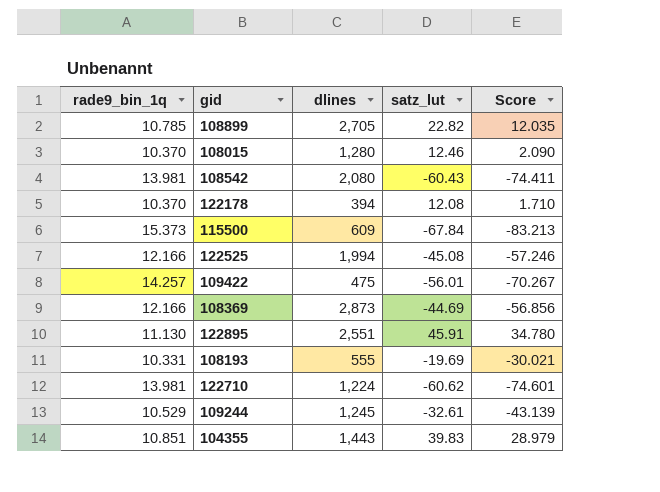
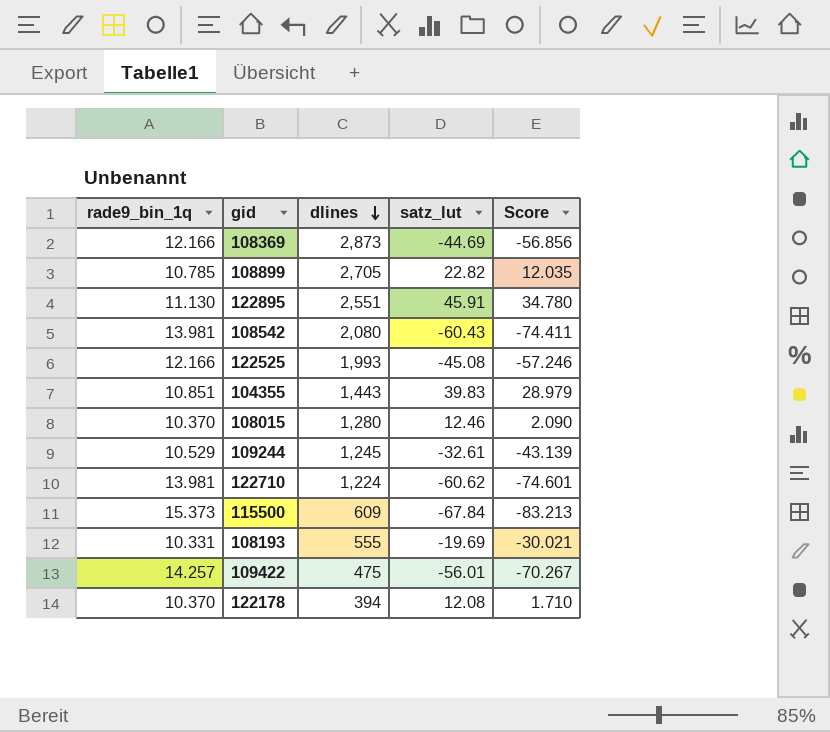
row order: none -> dlines descending
122525 | dlines: 1,994 -> 1,993

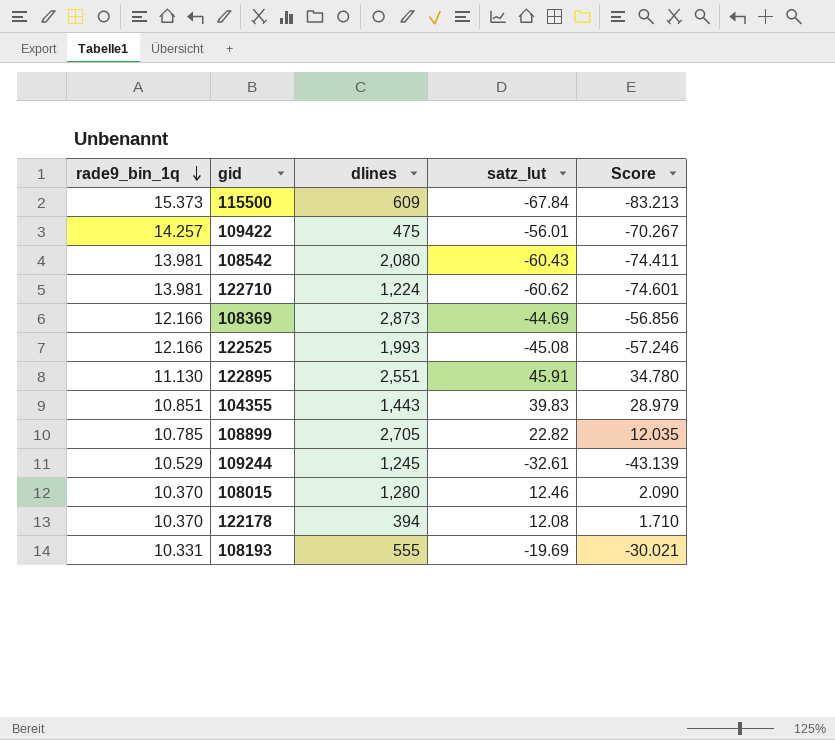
row order: dlines descending -> rade9_bin_1q descending

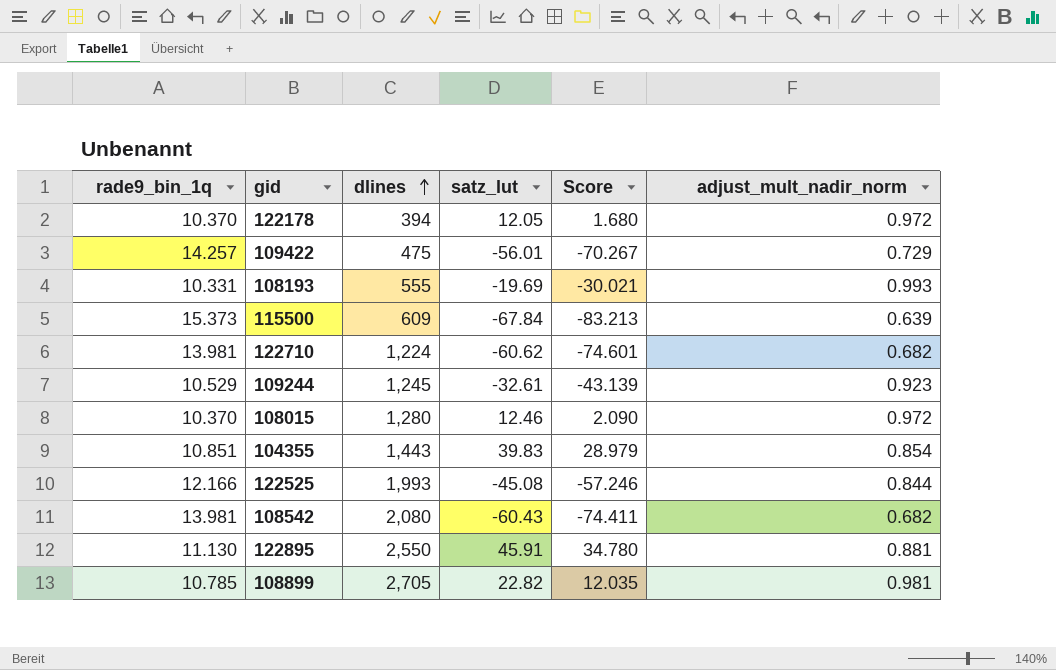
row order: rade9_bin_1q descending -> dlines ascending
column adjust_mult_nadir_norm | position: none -> 6
row 108369: 12.166 | 2,873 | -44.69 | -56.856 -> none
122178 | satz_lut: 12.08 -> 12.05
122178 | Score: 1.710 -> 1.680
122895 | dlines: 2,551 -> 2,550

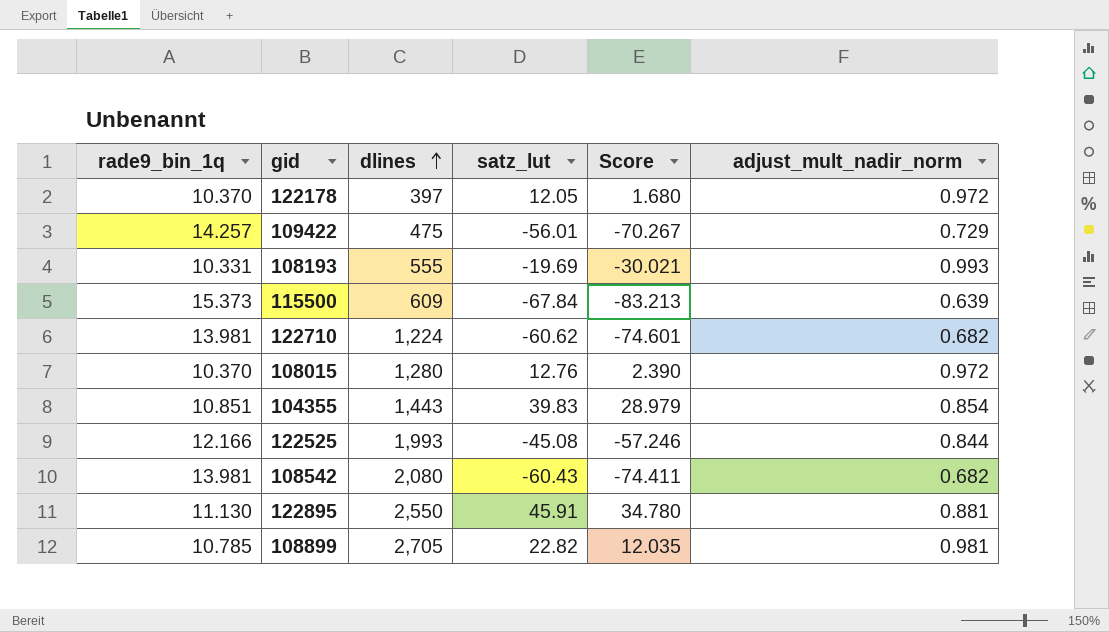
row 109244: 10.529 | 1,245 | -32.61 | -43.139 | 0.923 -> none
122178 | dlines: 394 -> 397
108015 | satz_lut: 12.46 -> 12.76
108015 | Score: 2.090 -> 2.390

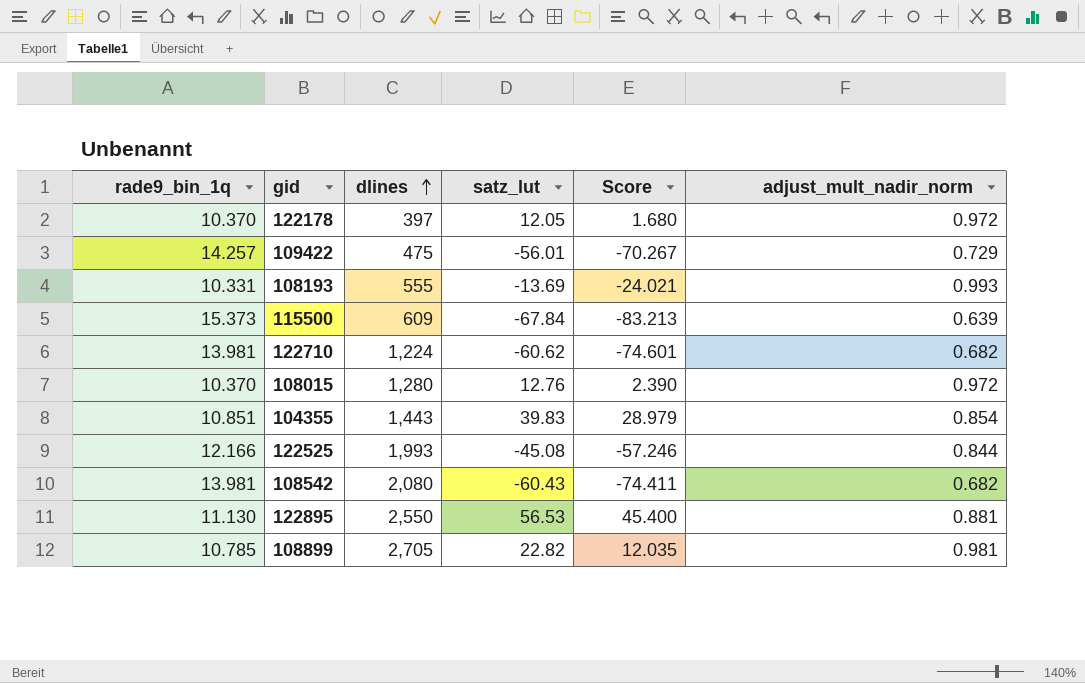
108193 | satz_lut: -19.69 -> -13.69
108193 | Score: -30.021 -> -24.021
122895 | satz_lut: 45.91 -> 56.53
122895 | Score: 34.780 -> 45.400

